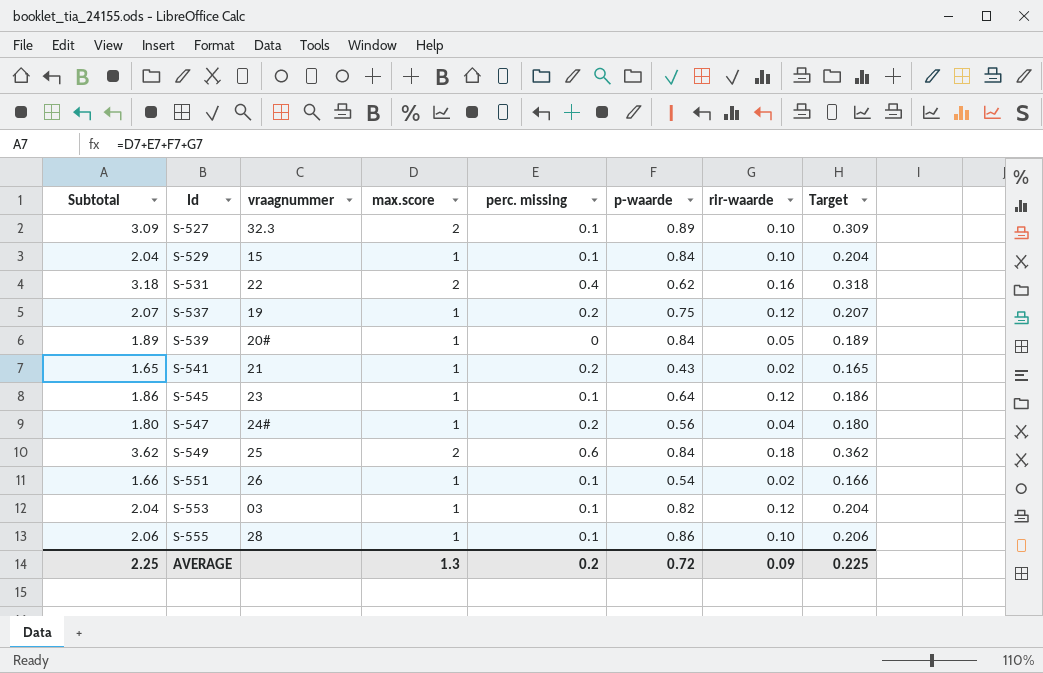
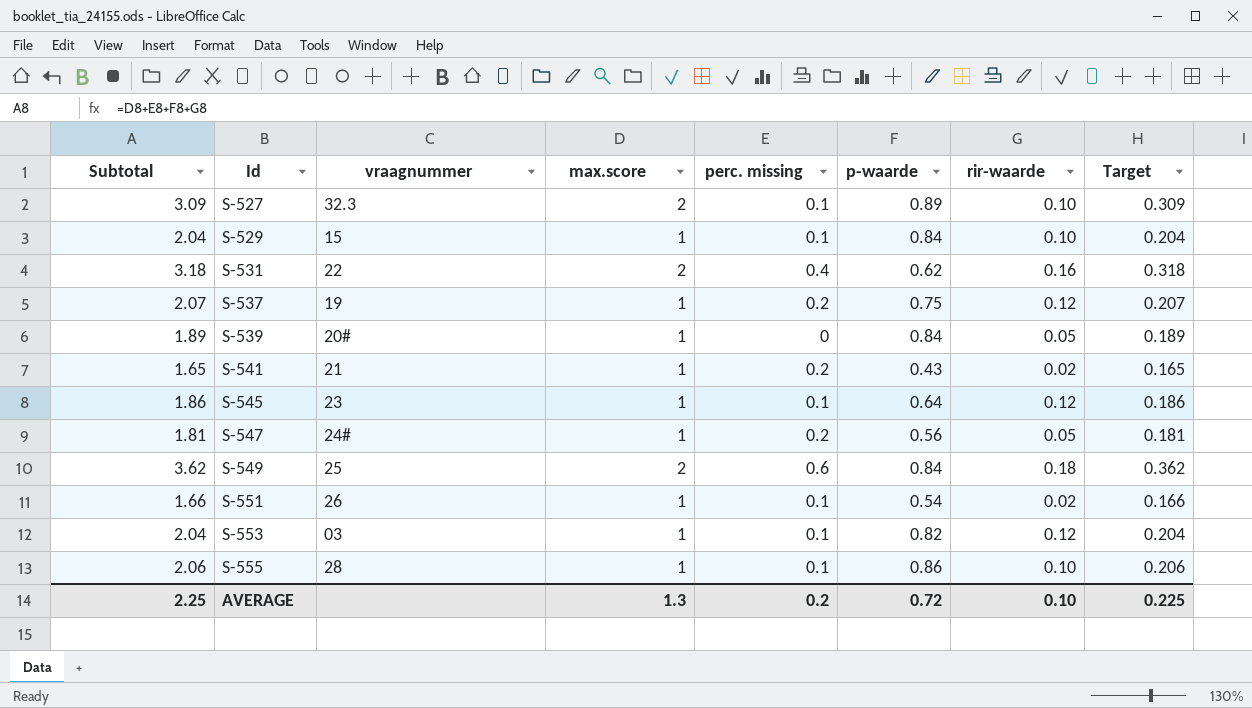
S-547 | Subtotal: 1.80 -> 1.81
S-547 | rir-waarde: 0.04 -> 0.05
S-547 | Target: 0.180 -> 0.181
AVERAGE | rir-waarde: 0.09 -> 0.10

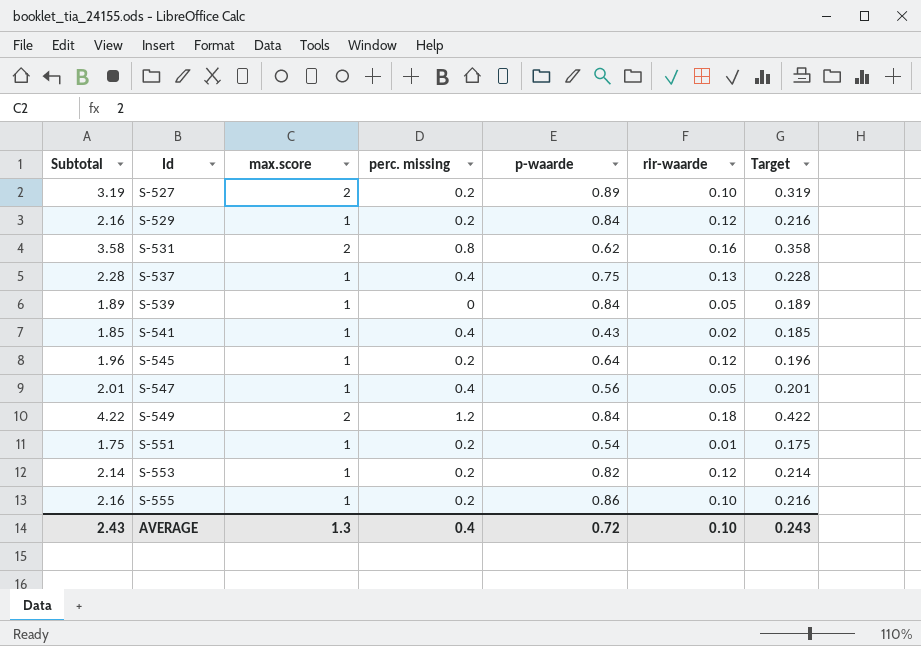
column vraagnummer | position: 3 -> none
S-527 | Subtotal: 3.09 -> 3.19
S-527 | perc. missing: 0.1 -> 0.2
S-527 | Target: 0.309 -> 0.319
S-529 | Subtotal: 2.04 -> 2.16
S-529 | perc. missing: 0.1 -> 0.2
S-529 | rir-waarde: 0.10 -> 0.12
S-529 | Target: 0.204 -> 0.216
S-531 | Subtotal: 3.18 -> 3.58
S-531 | perc. missing: 0.4 -> 0.8
S-531 | Target: 0.318 -> 0.358
S-537 | Subtotal: 2.07 -> 2.28
S-537 | perc. missing: 0.2 -> 0.4
S-537 | rir-waarde: 0.12 -> 0.13
S-537 | Target: 0.207 -> 0.228
S-541 | Subtotal: 1.65 -> 1.85
S-541 | perc. missing: 0.2 -> 0.4
S-541 | Target: 0.165 -> 0.185
S-545 | Subtotal: 1.86 -> 1.96
S-545 | perc. missing: 0.1 -> 0.2
S-545 | Target: 0.186 -> 0.196
S-547 | Subtotal: 1.81 -> 2.01
S-547 | perc. missing: 0.2 -> 0.4
S-547 | Target: 0.181 -> 0.201
S-549 | Subtotal: 3.62 -> 4.22
S-549 | perc. missing: 0.6 -> 1.2
S-549 | Target: 0.362 -> 0.422
S-551 | Subtotal: 1.66 -> 1.75
S-551 | perc. missing: 0.1 -> 0.2
S-551 | rir-waarde: 0.02 -> 0.01
S-551 | Target: 0.166 -> 0.175
S-553 | Subtotal: 2.04 -> 2.14
S-553 | perc. missing: 0.1 -> 0.2
S-553 | Target: 0.204 -> 0.214
S-555 | Subtotal: 2.06 -> 2.16
S-555 | perc. missing: 0.1 -> 0.2
S-555 | Target: 0.206 -> 0.216
AVERAGE | Subtotal: 2.25 -> 2.43
AVERAGE | perc. missing: 0.2 -> 0.4
AVERAGE | Target: 0.225 -> 0.243

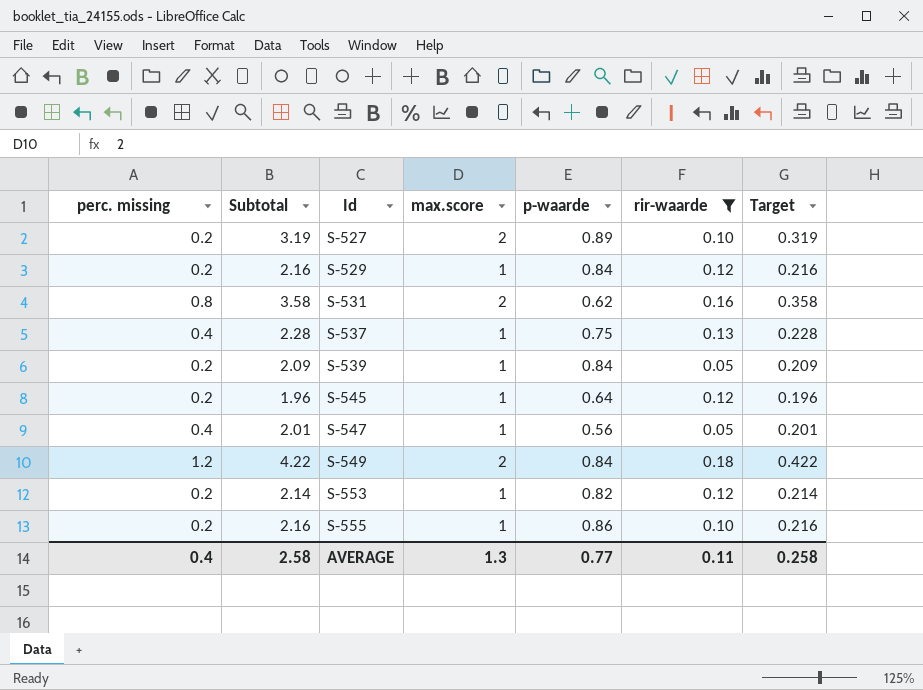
filter: none -> rir-waarde >= 0.05
column perc. missing | position: 4 -> 1
S-539 | perc. missing: 0 -> 0.2
S-539 | Subtotal: 1.89 -> 2.09
S-539 | Target: 0.189 -> 0.209
AVERAGE | Subtotal: 2.43 -> 2.58
AVERAGE | p-waarde: 0.72 -> 0.77
AVERAGE | rir-waarde: 0.10 -> 0.11
AVERAGE | Target: 0.243 -> 0.258

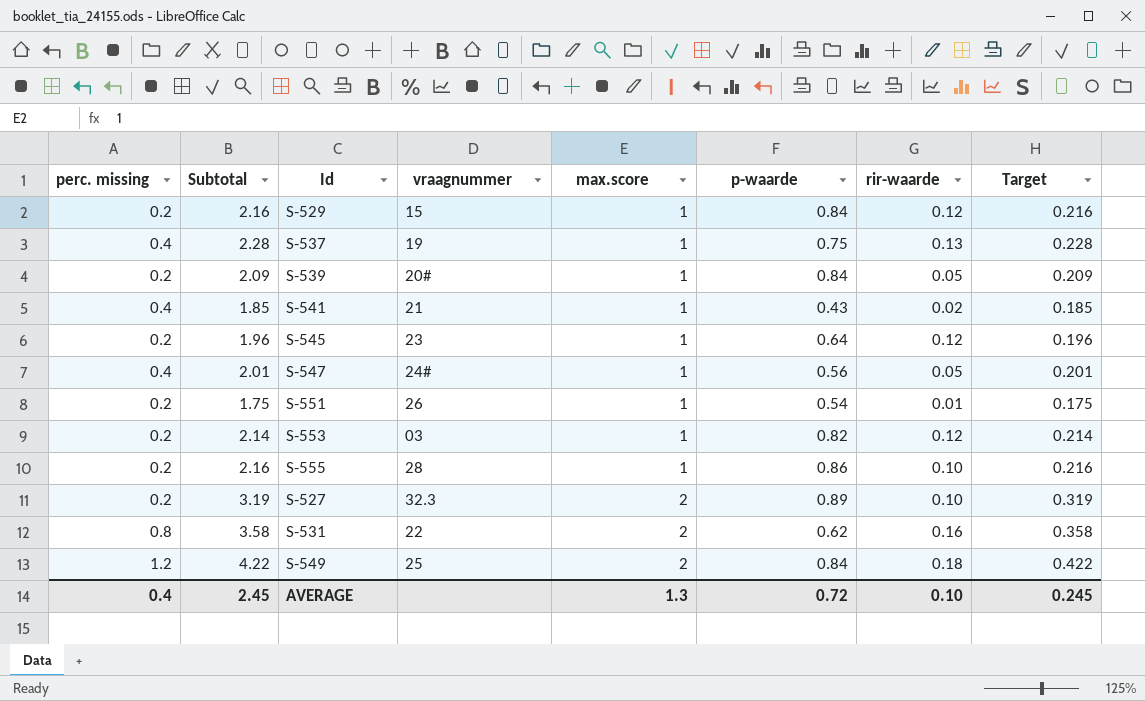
filter: rir-waarde >= 0.05 -> none
row order: Id ascending -> max.score ascending
column vraagnummer | position: none -> 4
AVERAGE | Subtotal: 2.58 -> 2.45
AVERAGE | p-waarde: 0.77 -> 0.72
AVERAGE | rir-waarde: 0.11 -> 0.10
AVERAGE | Target: 0.258 -> 0.245

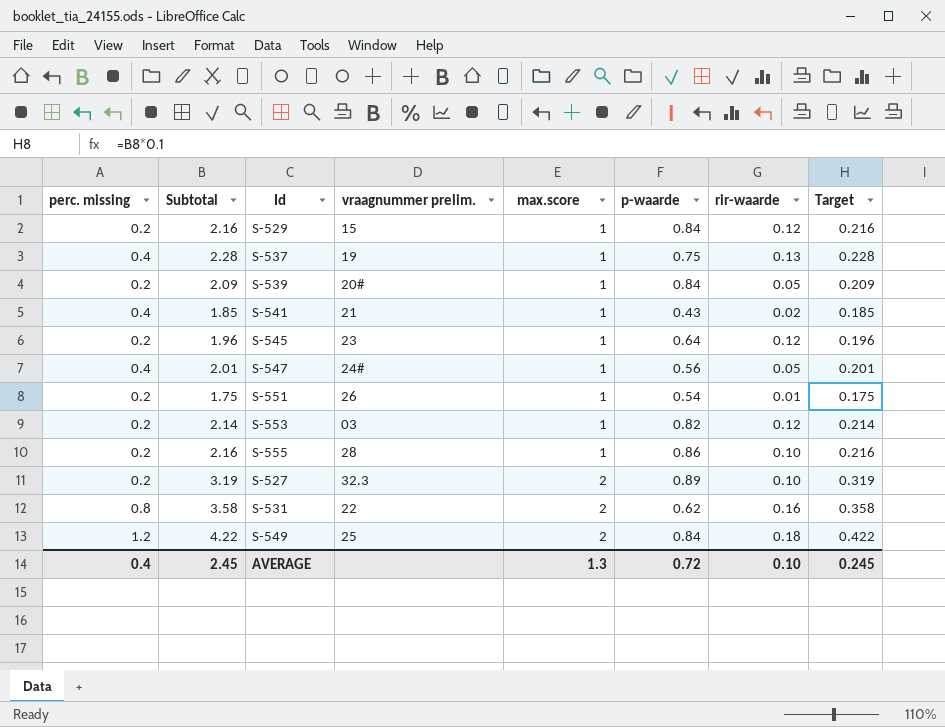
column name: vraagnummer -> vraagnummer prelim.

